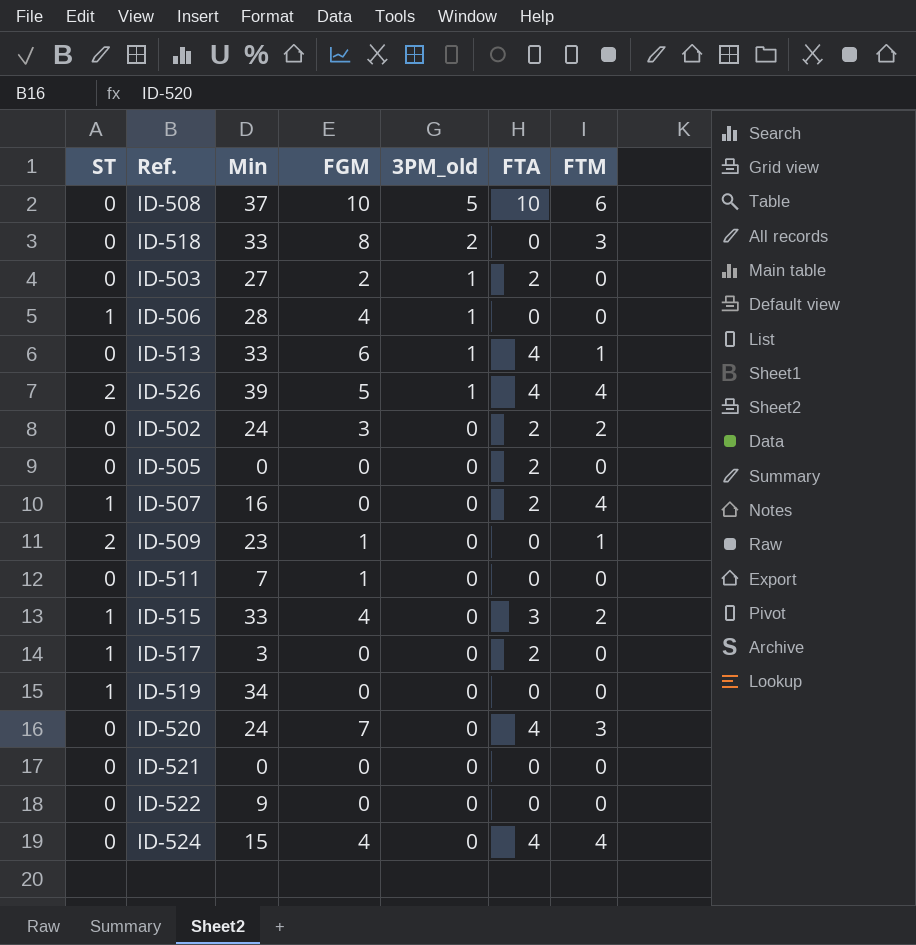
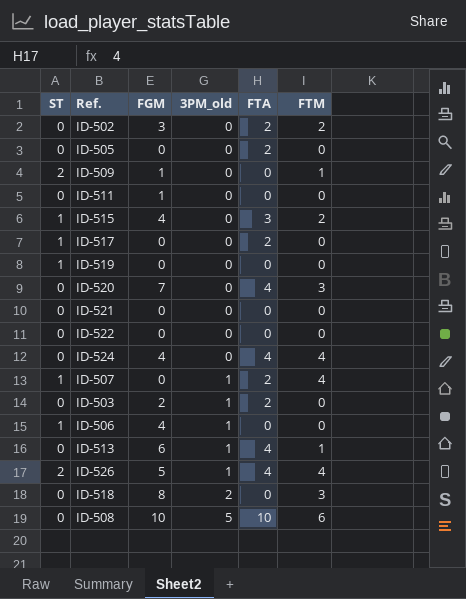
row order: 3PM_old descending -> 3PM_old ascending
column Min | position: 3 -> none
ID-507 | 3PM_old: 0 -> 1

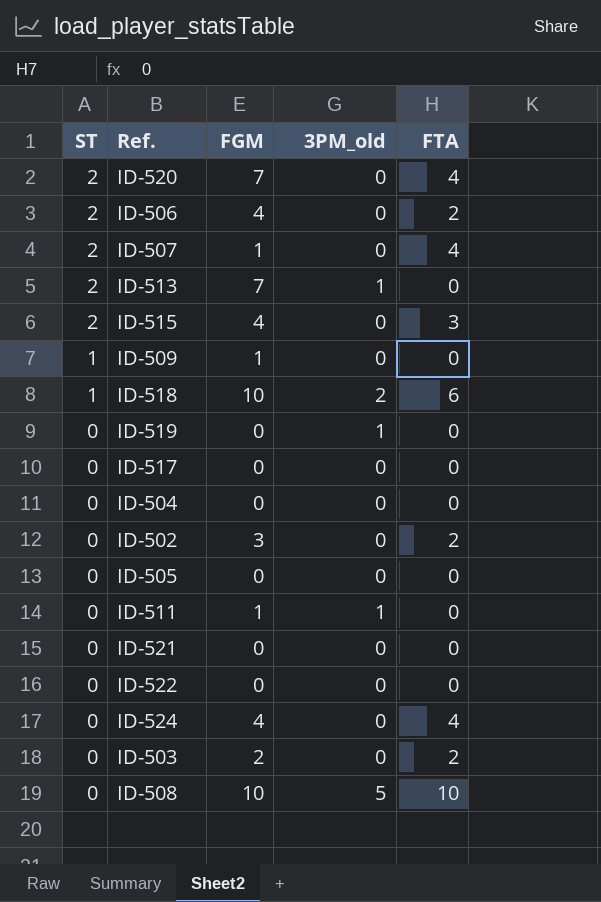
row order: 3PM_old ascending -> ST descending
column FTM | position: 6 -> none
row ID-526: 2 | 5 | 1 | 4 | 4 -> none
ID-520 | ST: 0 -> 2
ID-506 | ST: 1 -> 2
ID-506 | 3PM_old: 1 -> 0
ID-506 | FTA: 0 -> 2
ID-507 | ST: 1 -> 2
ID-507 | FGM: 0 -> 1
ID-507 | 3PM_old: 1 -> 0
ID-507 | FTA: 2 -> 4
ID-513 | ST: 0 -> 2
ID-513 | FGM: 6 -> 7
ID-513 | FTA: 4 -> 0
ID-515 | ST: 1 -> 2
ID-509 | ST: 2 -> 1
ID-518 | ST: 0 -> 1
ID-518 | FGM: 8 -> 10
ID-518 | FTA: 0 -> 6
ID-519 | ST: 1 -> 0
ID-519 | 3PM_old: 0 -> 1
ID-517 | ST: 1 -> 0
ID-517 | FTA: 2 -> 0
row ID-504: none -> 0 | 0 | 0 | 0
ID-505 | FTA: 2 -> 0
ID-511 | 3PM_old: 0 -> 1
ID-503 | 3PM_old: 1 -> 0

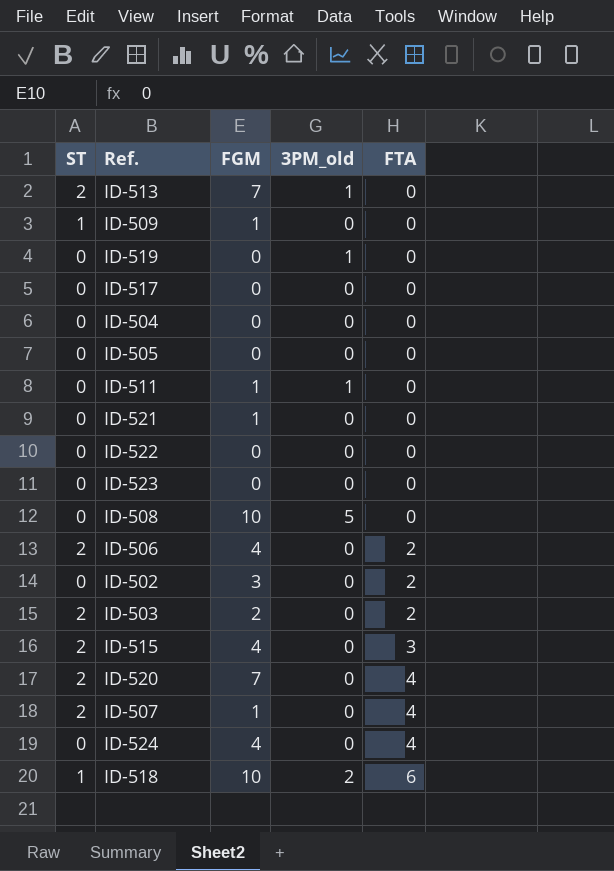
row order: ST descending -> FTA ascending
ID-521 | FGM: 0 -> 1
row ID-523: none -> 0 | 0 | 0 | 0
ID-508 | FTA: 10 -> 0
ID-503 | ST: 0 -> 2

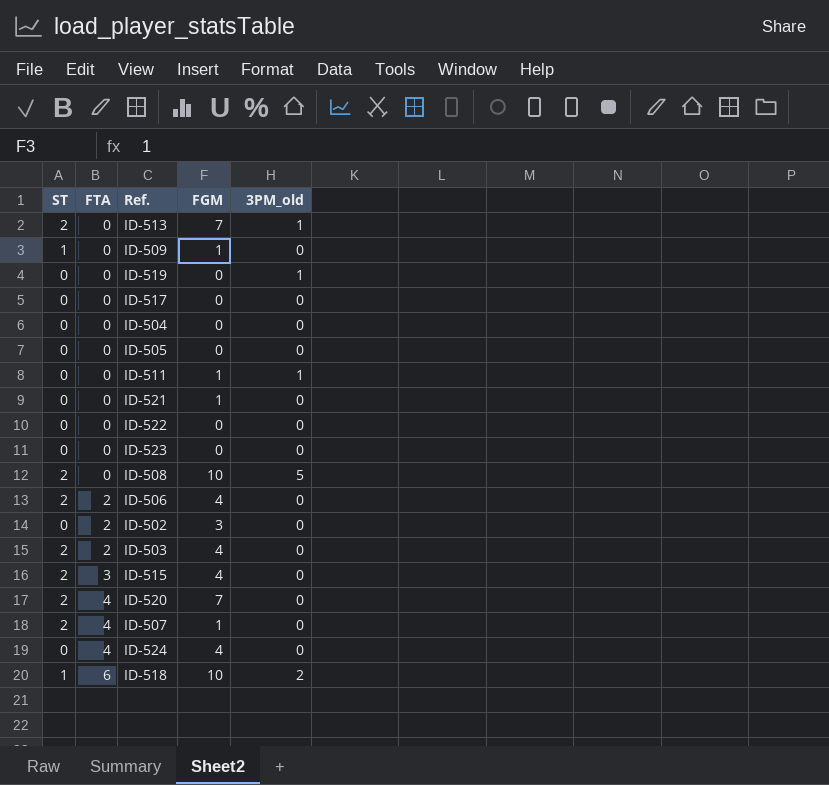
column FTA | position: 5 -> 2
ID-508 | ST: 0 -> 2
ID-503 | FGM: 2 -> 4

